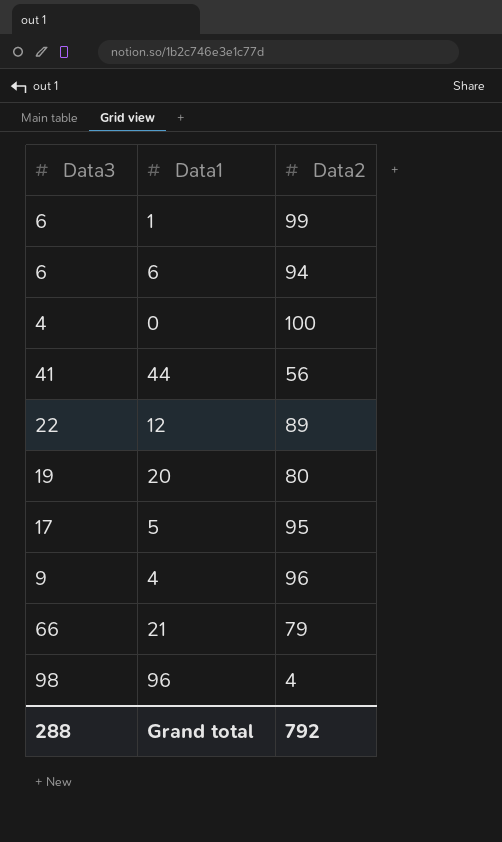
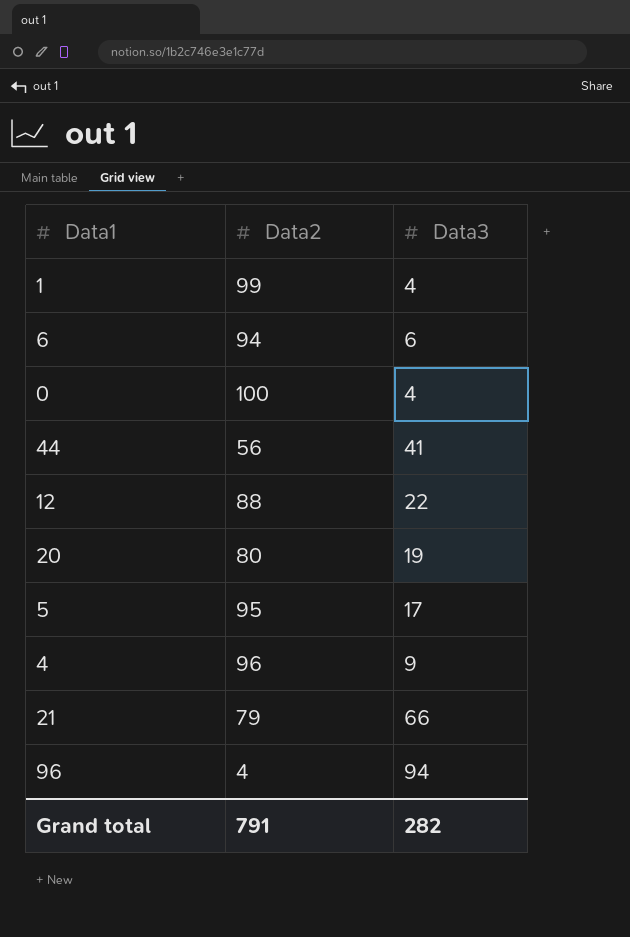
column Data3 | position: 1 -> 3
1 | Data3: 6 -> 4
12 | Data2: 89 -> 88
96 | Data3: 98 -> 94
Grand total | Data2: 792 -> 791
Grand total | Data3: 288 -> 282

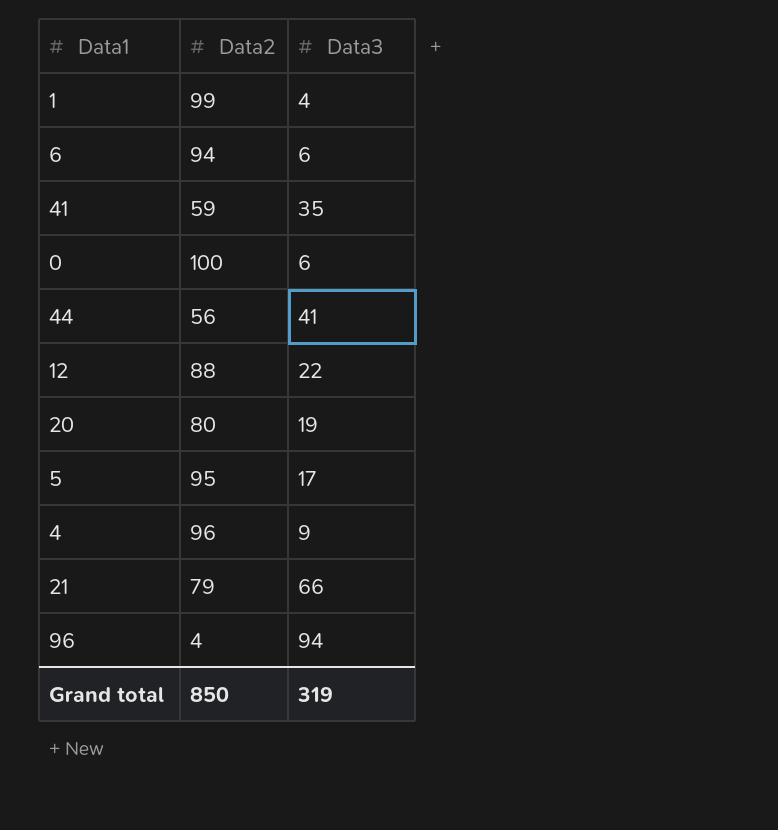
row 41: none -> 59 | 35
0 | Data3: 4 -> 6
Grand total | Data2: 791 -> 850
Grand total | Data3: 282 -> 319

